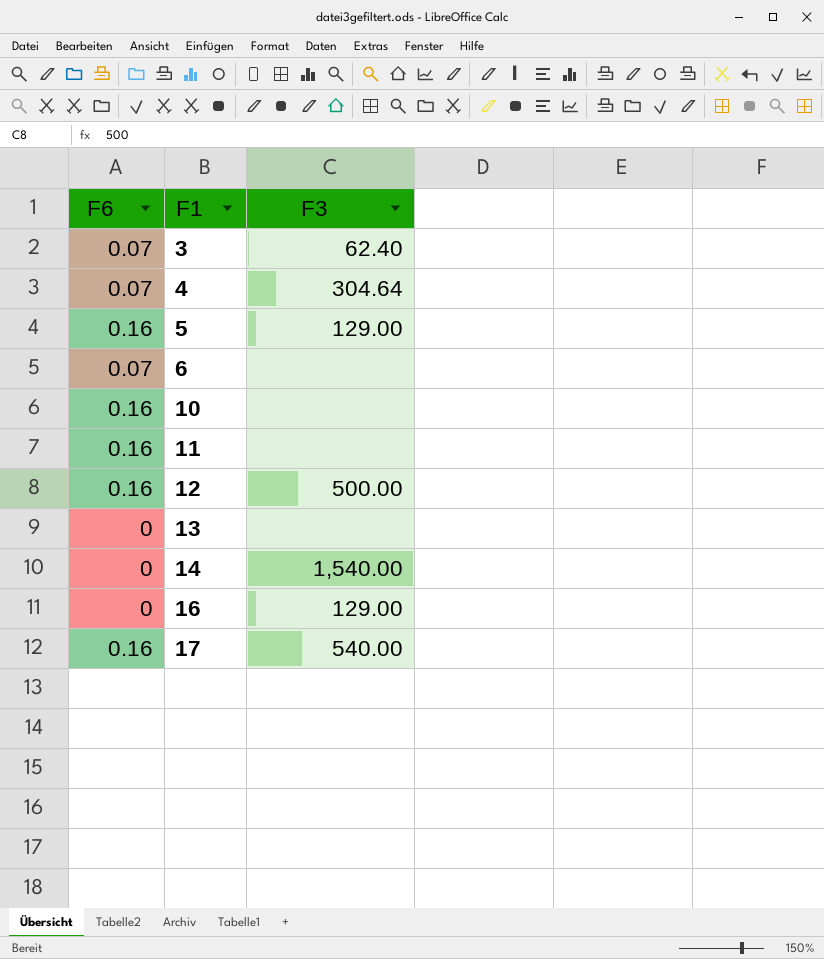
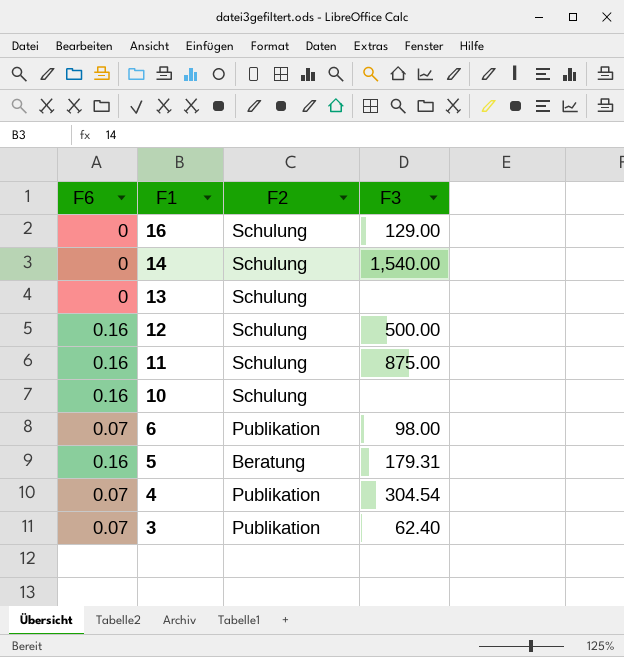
row order: F1 ascending -> F1 descending
column F2 | position: none -> 3
row 17: 0.16 | 540.00 -> none
11 | F3: none -> 875.00
6 | F3: none -> 98.00
5 | F3: 129.00 -> 179.31
4 | F3: 304.64 -> 304.54

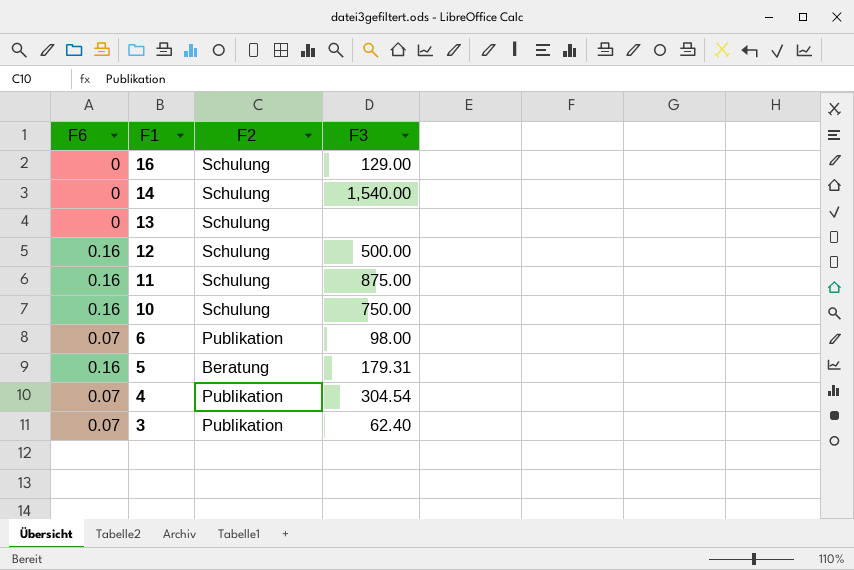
10 | F3: none -> 750.00

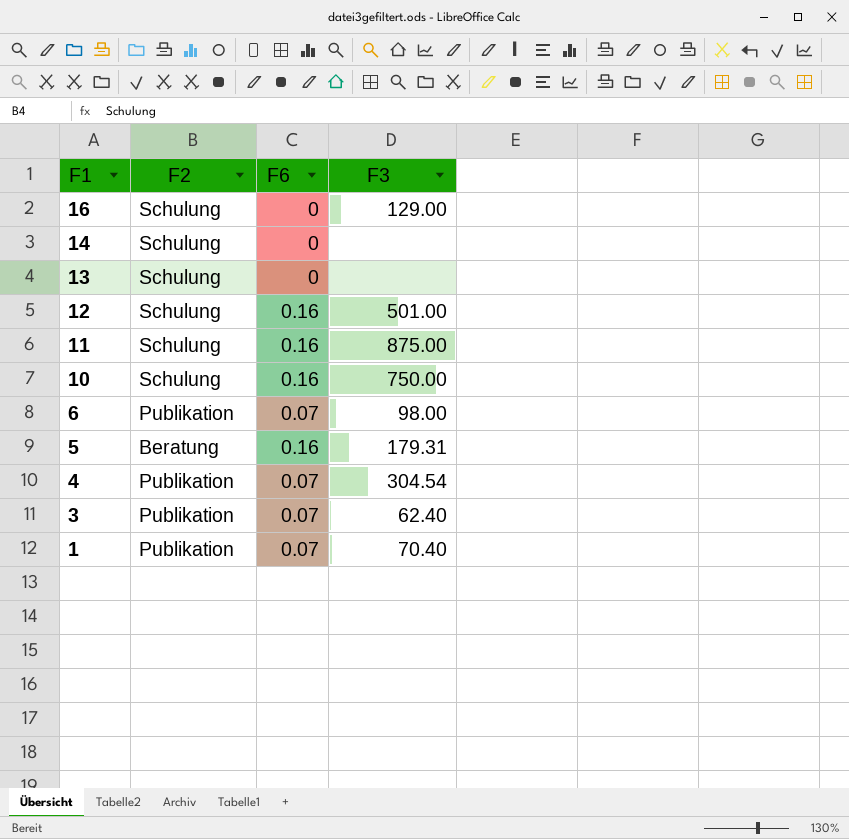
column F6 | position: 1 -> 3
14 | F3: 1,540.00 -> none
12 | F3: 500.00 -> 501.00
row 1: none -> Publikation | 0.07 | 70.40

